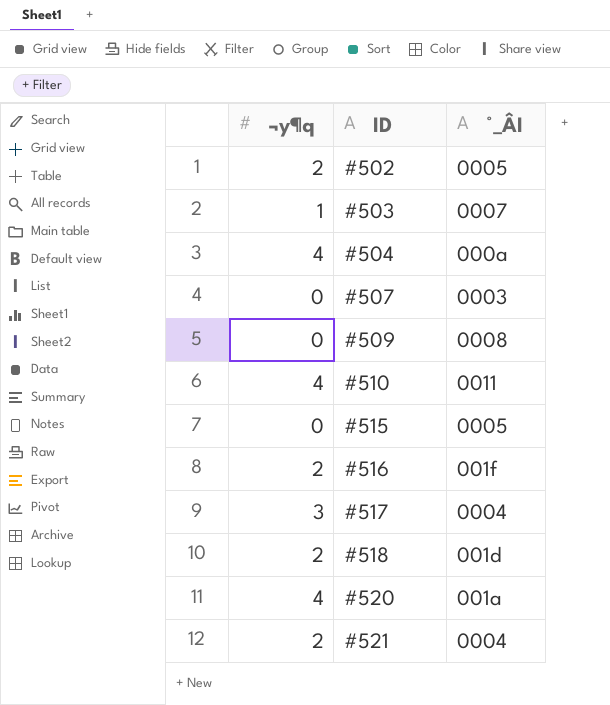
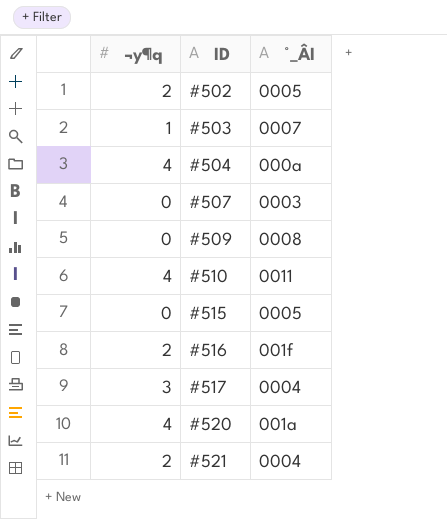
row #518: 2 | 001d -> none

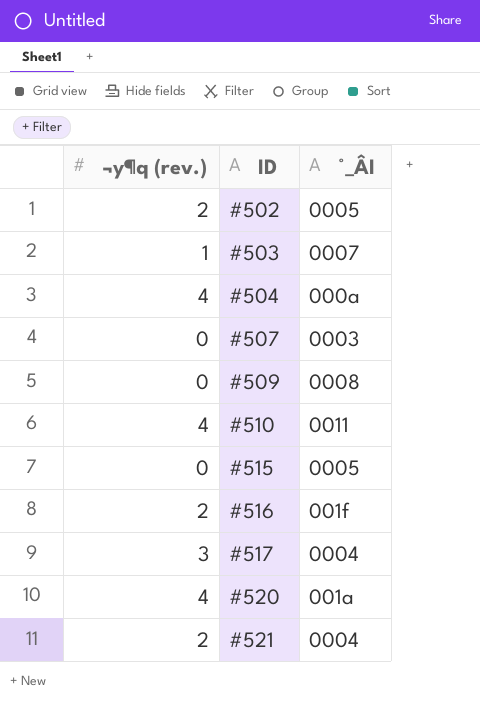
column name: ¬y¶q -> ¬y¶q (rev.)

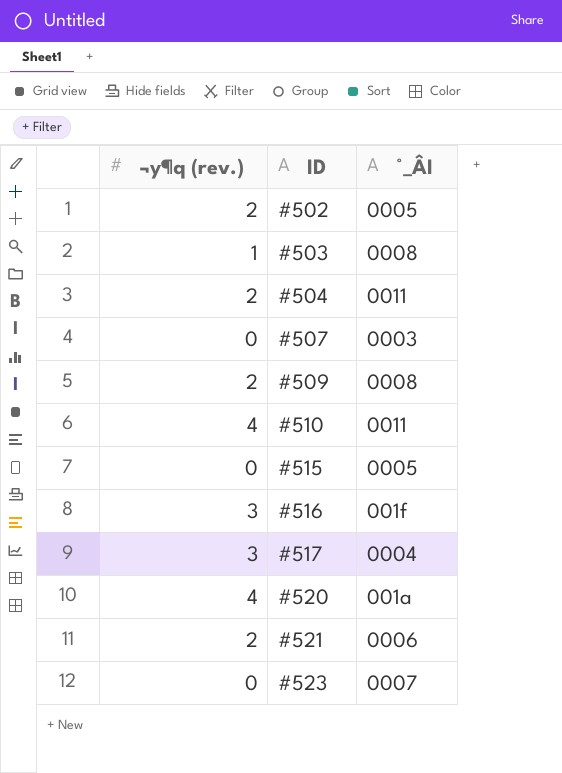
#503 | °_ÂI: 0007 -> 0008
#504 | ¬y¶q (rev.): 4 -> 2
#504 | °_ÂI: 000a -> 0011
#509 | ¬y¶q (rev.): 0 -> 2
#516 | ¬y¶q (rev.): 2 -> 3
#521 | °_ÂI: 0004 -> 0006
row #523: none -> 0 | 0007

